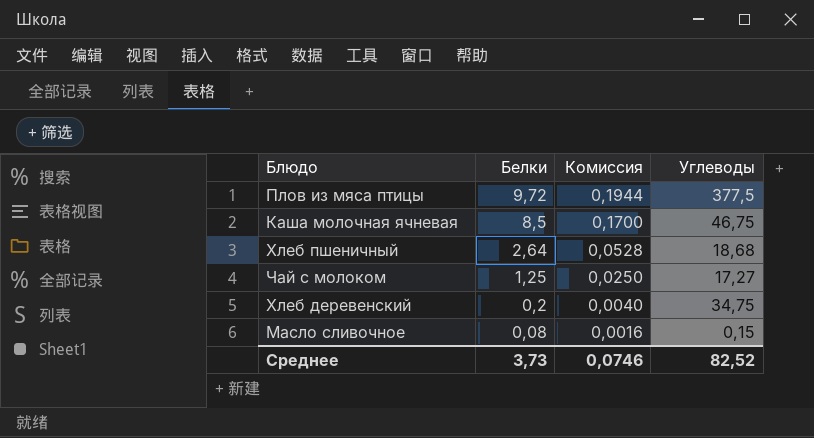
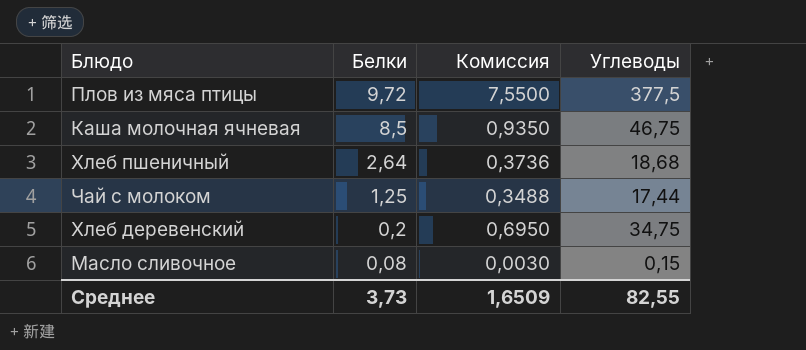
column Комиссия | formula: [Белки] * 0,02 -> [Углеводы] * 0,02
Чай с молоком | Углеводы: 17,27 -> 17,44
Среднее | Комиссия: 0,0746 -> 1,6509
Среднее | Углеводы: 82,52 -> 82,55

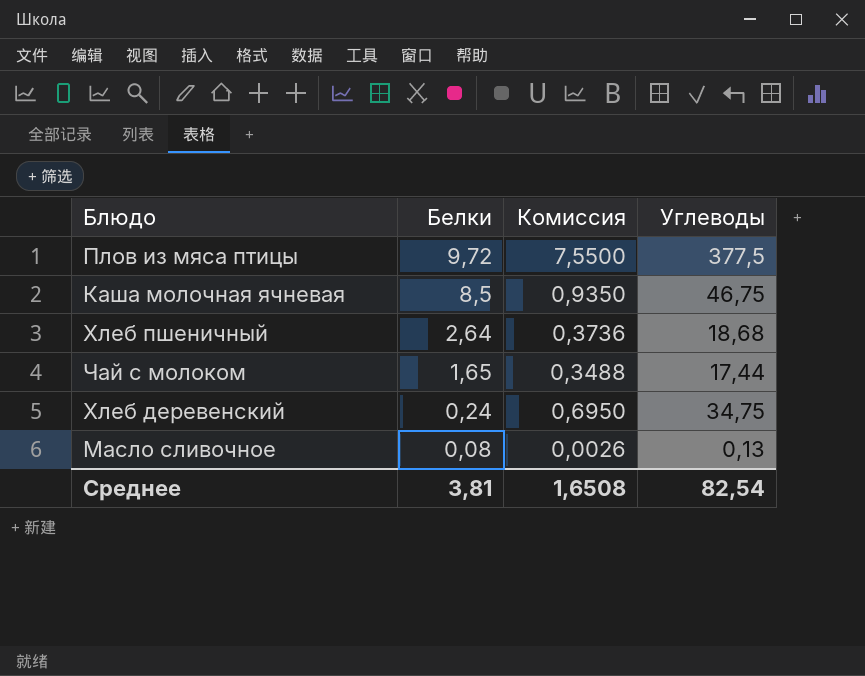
Чай с молоком | Белки: 1,25 -> 1,65
Хлеб деревенский | Белки: 0,2 -> 0,24
Масло сливочное | Комиссия: 0,0030 -> 0,0026
Масло сливочное | Углеводы: 0,15 -> 0,13
Среднее | Белки: 3,73 -> 3,81
Среднее | Комиссия: 1,6509 -> 1,6508
Среднее | Углеводы: 82,55 -> 82,54

